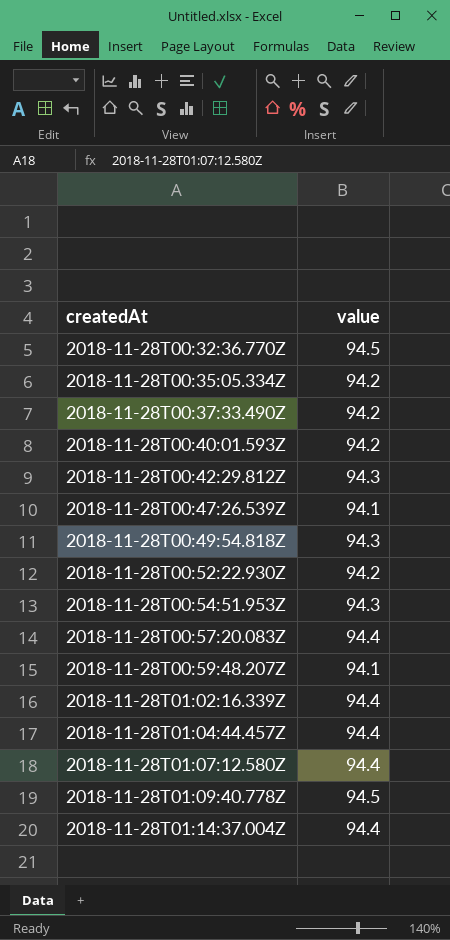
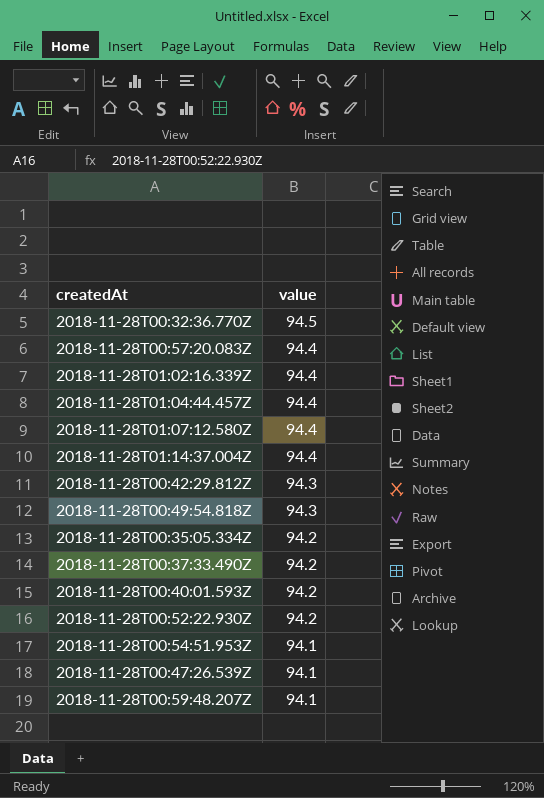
row order: createdAt ascending -> value descending
row 2018-11-28T01:09:40.778Z: 94.5 -> none
2018-11-28T00:54:51.953Z | value: 94.3 -> 94.1

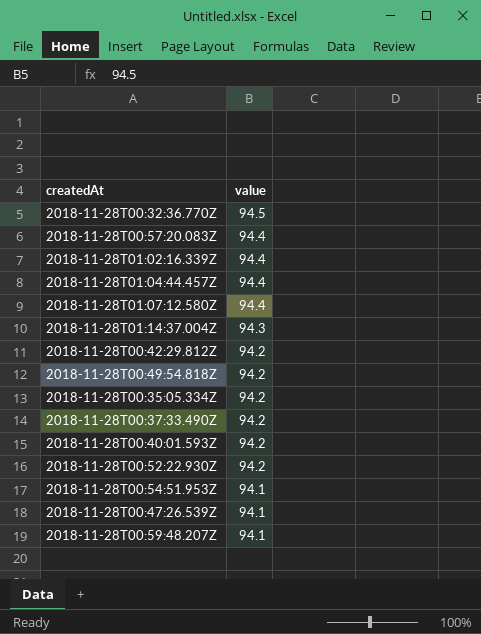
2018-11-28T01:14:37.004Z | value: 94.4 -> 94.3
2018-11-28T00:42:29.812Z | value: 94.3 -> 94.2
2018-11-28T00:49:54.818Z | value: 94.3 -> 94.2

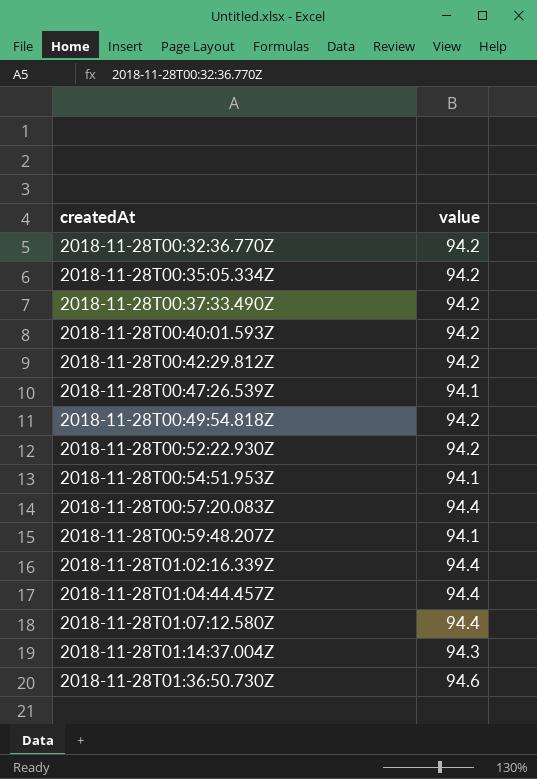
row order: value descending -> createdAt ascending
2018-11-28T00:32:36.770Z | value: 94.5 -> 94.2
row 2018-11-28T01:36:50.730Z: none -> 94.6

